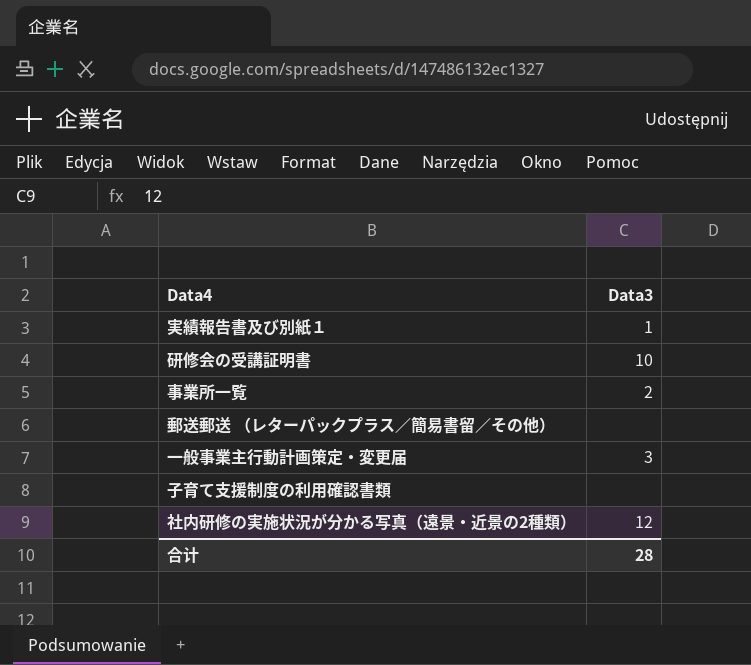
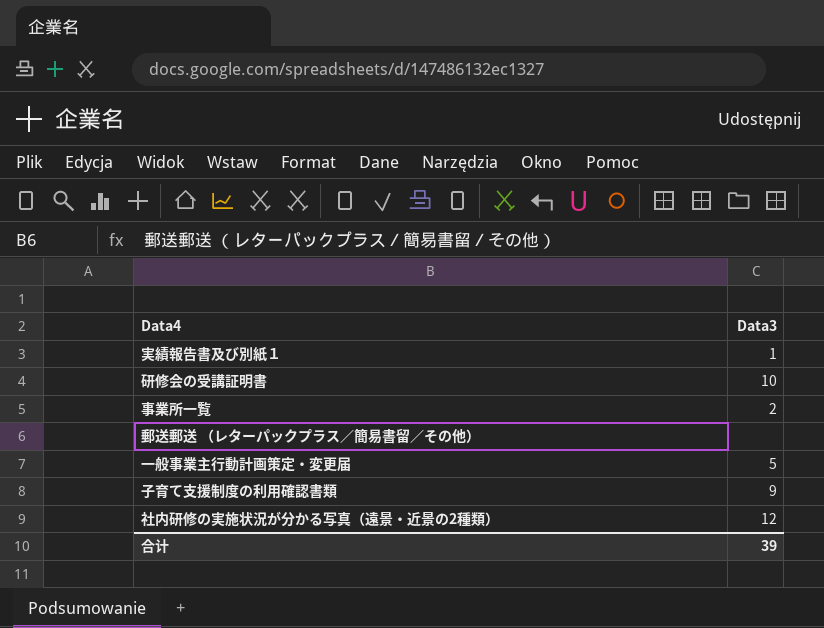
一般事業主行動計画策定・変更届 | Data3: 3 -> 5
子育て支援制度の利用確認書類 | Data3: none -> 9
合计 | Data3: 28 -> 39

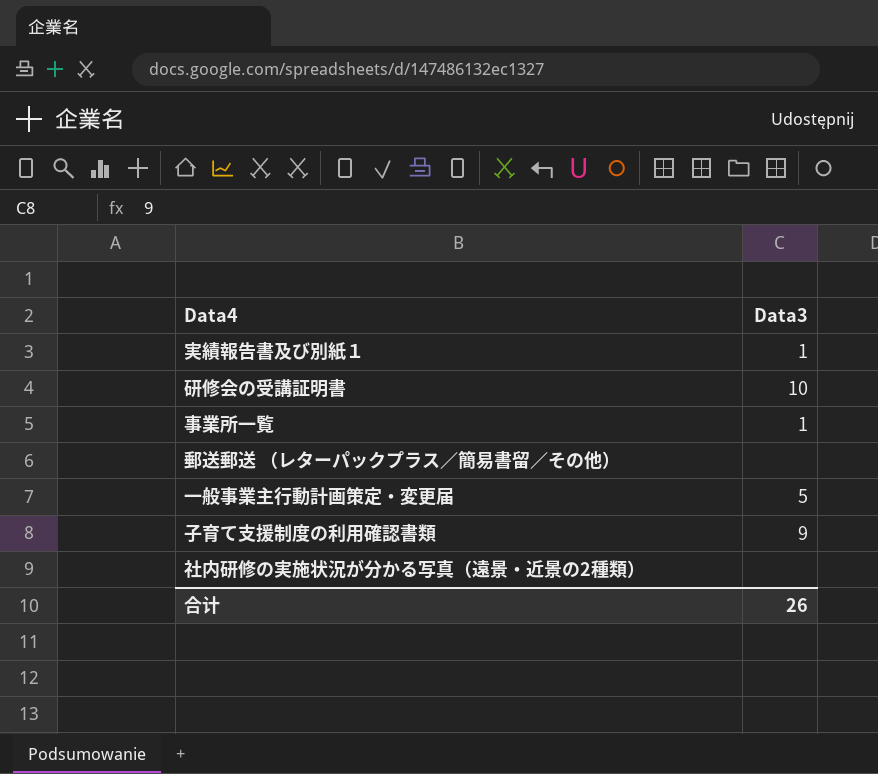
事業所一覧 | Data3: 2 -> 1
社内研修の実施状況が分かる写真（遠景・近景の2種類） | Data3: 12 -> none
合计 | Data3: 39 -> 26

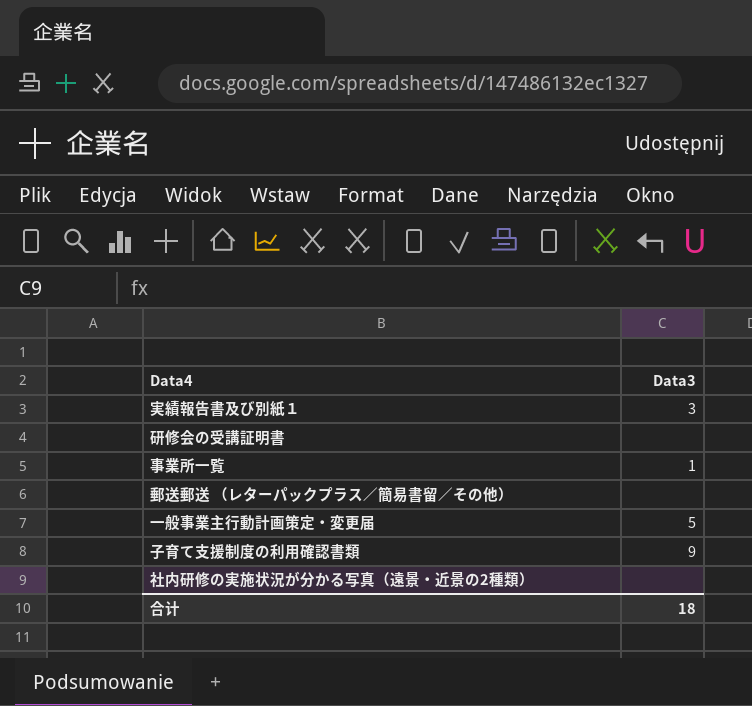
実績報告書及び別紙１ | Data3: 1 -> 3
研修会の受講証明書 | Data3: 10 -> none
合计 | Data3: 26 -> 18

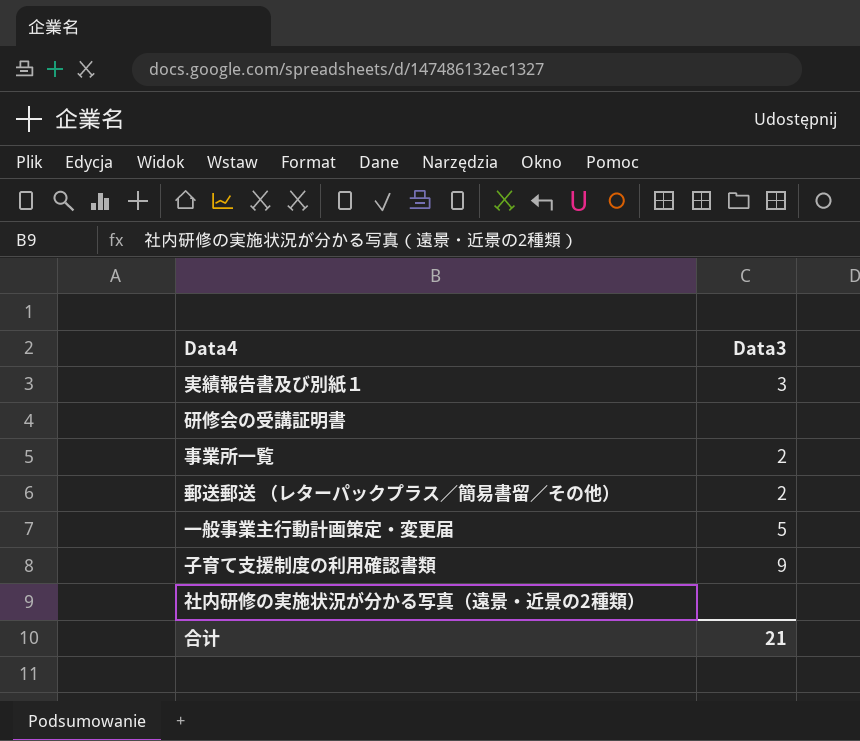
事業所一覧 | Data3: 1 -> 2
郵送郵送 （レターパックプラス／簡易書留／その他） | Data3: none -> 2
合计 | Data3: 18 -> 21

